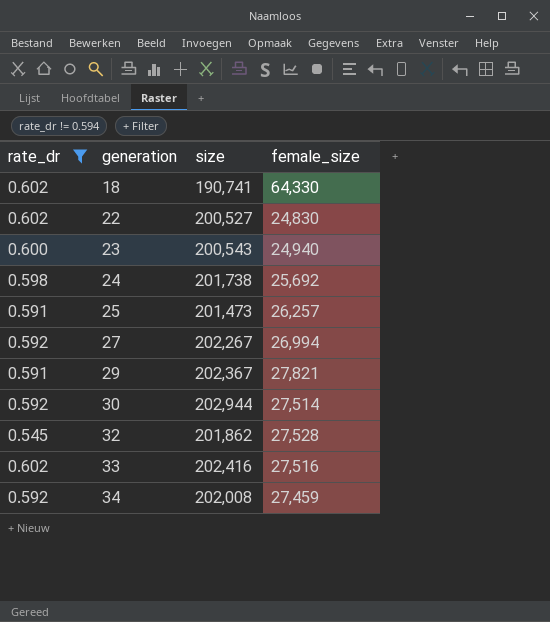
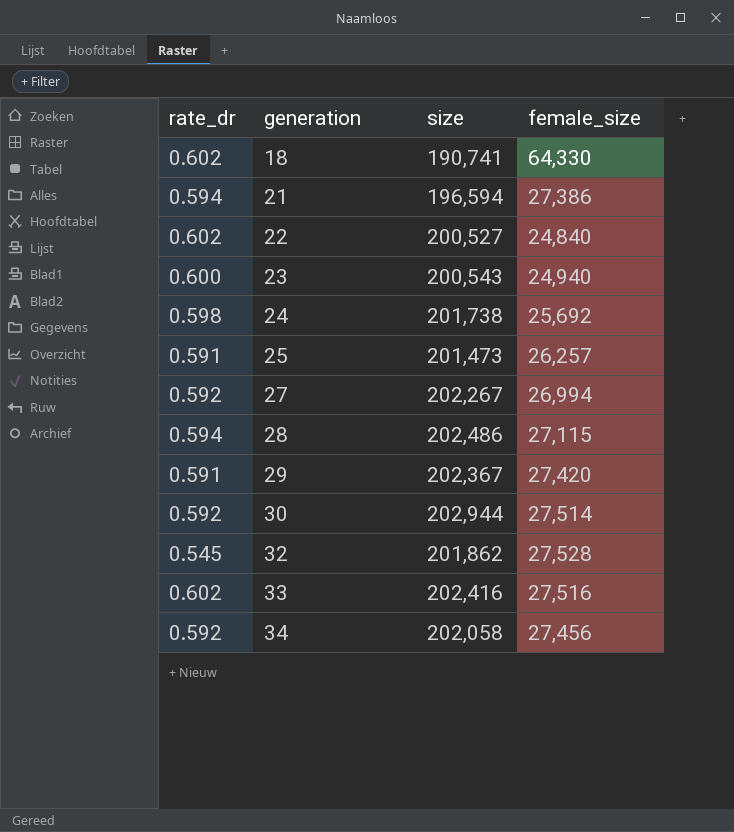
filter: rate_dr != 0.594 -> none
22 | female_size: 24,830 -> 24,840
29 | female_size: 27,821 -> 27,420
34 | size: 202,008 -> 202,058
34 | female_size: 27,459 -> 27,456

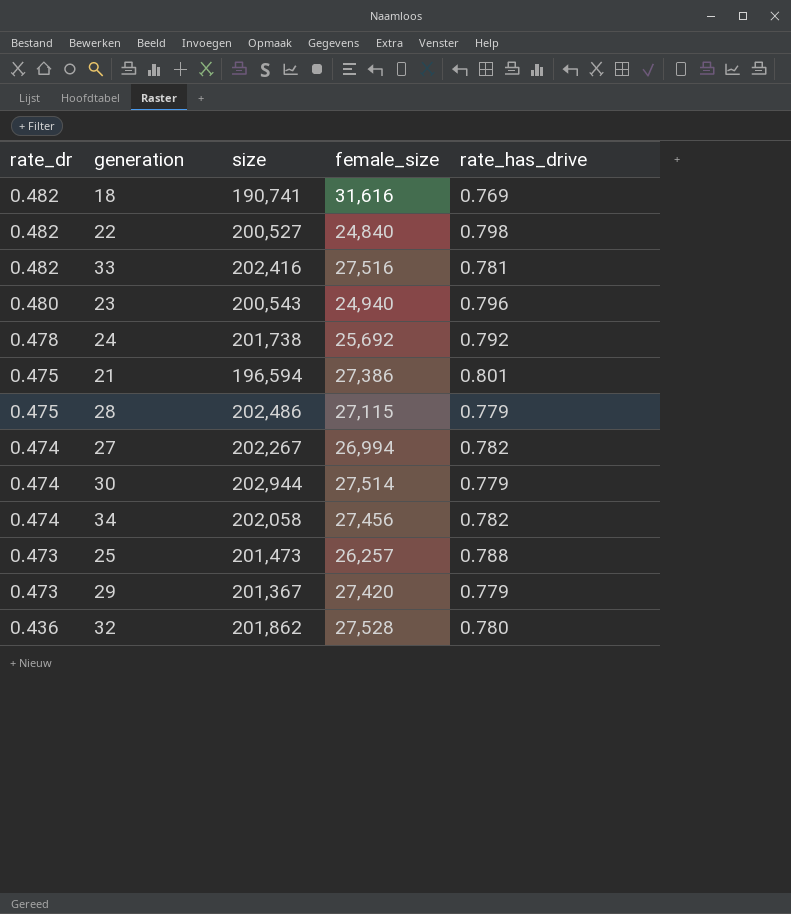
row order: generation ascending -> rate_dr descending
column rate_has_drive | position: none -> 5
18 | rate_dr: 0.602 -> 0.482
18 | female_size: 64,330 -> 31,616
22 | rate_dr: 0.602 -> 0.482
33 | rate_dr: 0.602 -> 0.482
23 | rate_dr: 0.600 -> 0.480
24 | rate_dr: 0.598 -> 0.478
21 | rate_dr: 0.594 -> 0.475
28 | rate_dr: 0.594 -> 0.475
27 | rate_dr: 0.592 -> 0.474
30 | rate_dr: 0.592 -> 0.474
34 | rate_dr: 0.592 -> 0.474
25 | rate_dr: 0.591 -> 0.473
29 | rate_dr: 0.591 -> 0.473
29 | size: 202,367 -> 201,367
32 | rate_dr: 0.545 -> 0.436

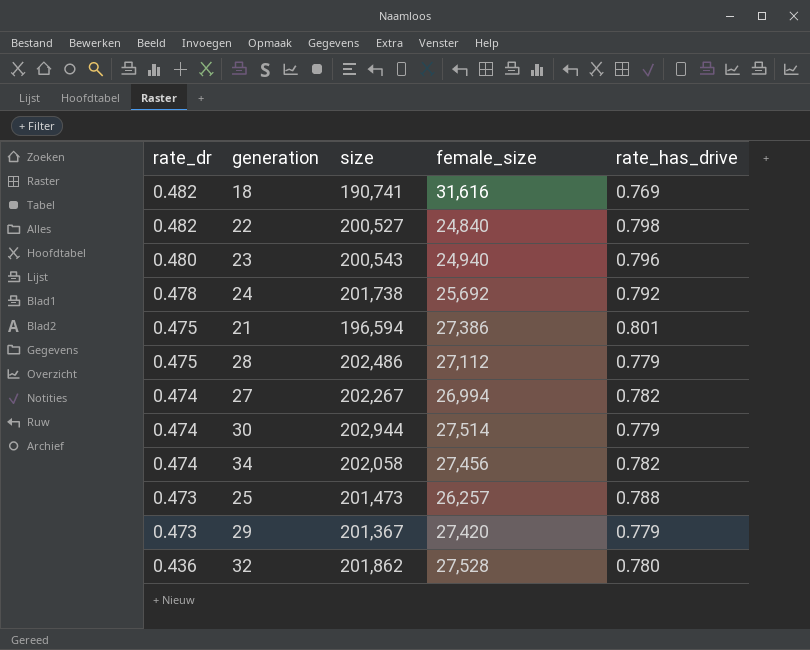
row 33: 0.482 | 202,416 | 27,516 | 0.781 -> none
28 | female_size: 27,115 -> 27,112

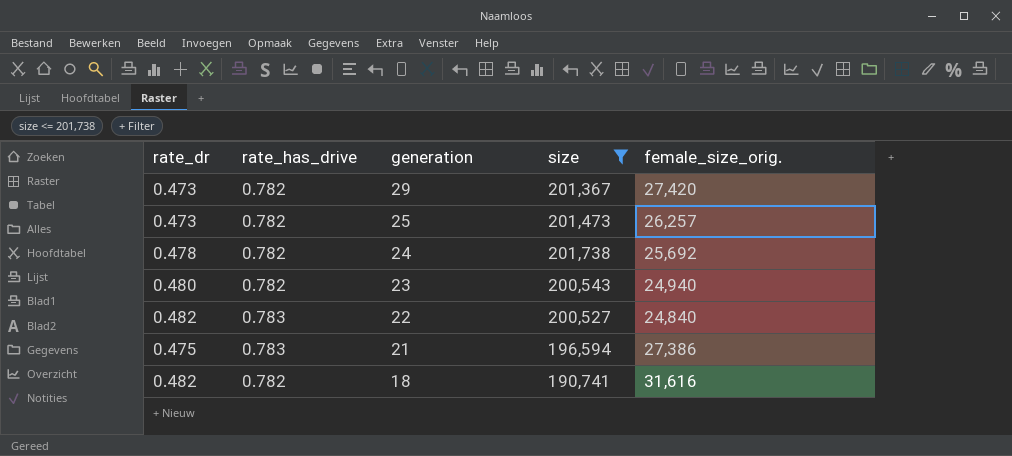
filter: none -> size <= 201,738
row order: rate_dr descending -> generation descending
column rate_has_drive | position: 5 -> 2
column name: female_size -> female_size_orig.
29 | rate_has_drive: 0.779 -> 0.782
25 | rate_has_drive: 0.788 -> 0.782
24 | rate_has_drive: 0.792 -> 0.782
23 | rate_has_drive: 0.796 -> 0.782
22 | rate_has_drive: 0.798 -> 0.783
21 | rate_has_drive: 0.801 -> 0.783
18 | rate_has_drive: 0.769 -> 0.782

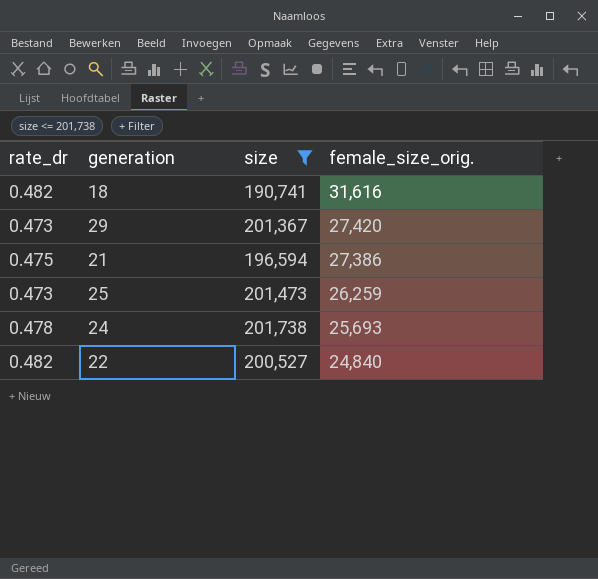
row order: generation descending -> female_size_orig. descending
column rate_has_drive | position: 2 -> none
row 23: 0.480 | 0.782 | 200,543 | 24,940 -> none
25 | female_size_orig.: 26,257 -> 26,259
24 | female_size_orig.: 25,692 -> 25,693

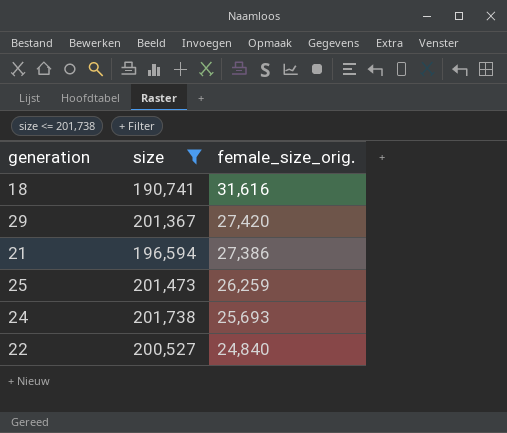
column rate_dr | position: 1 -> none

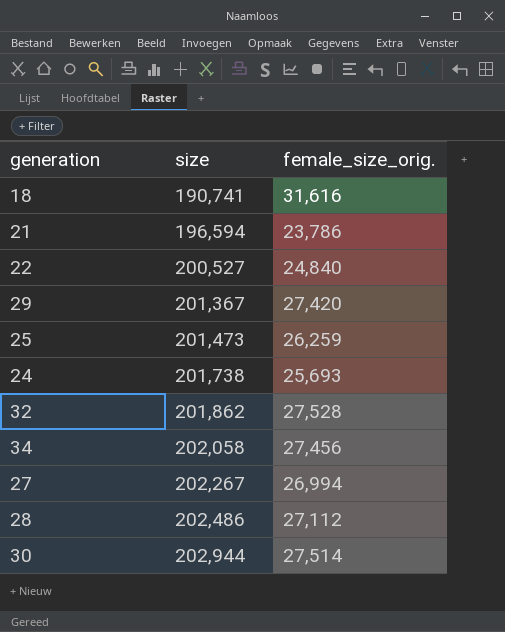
filter: size <= 201,738 -> none
row order: female_size_orig. descending -> size ascending
21 | female_size_orig.: 27,386 -> 23,786

